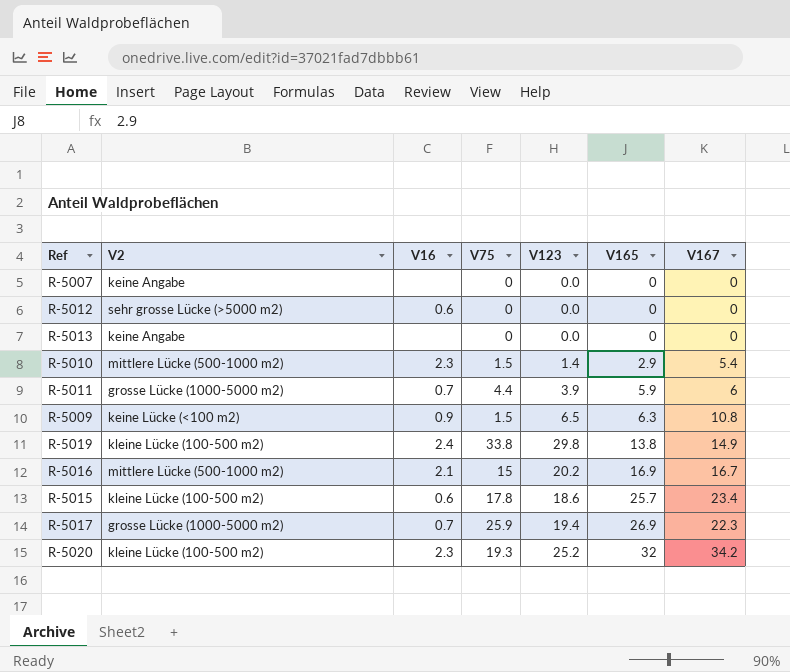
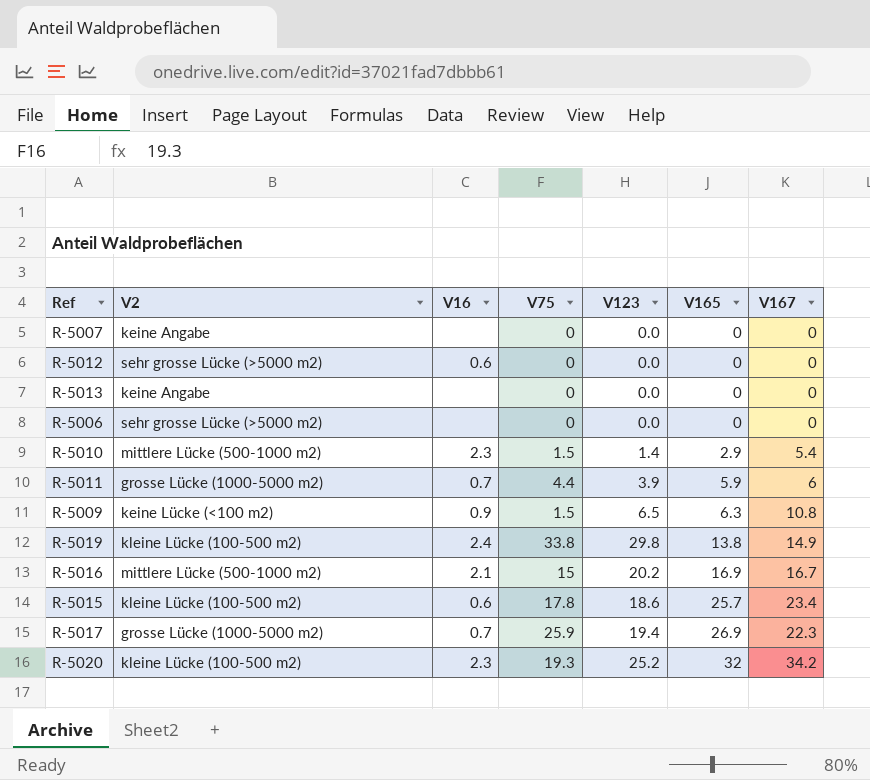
row R-5006: none -> sehr grosse Lücke (>5000 m2) | none | 0 | 0.0 | 0 | 0

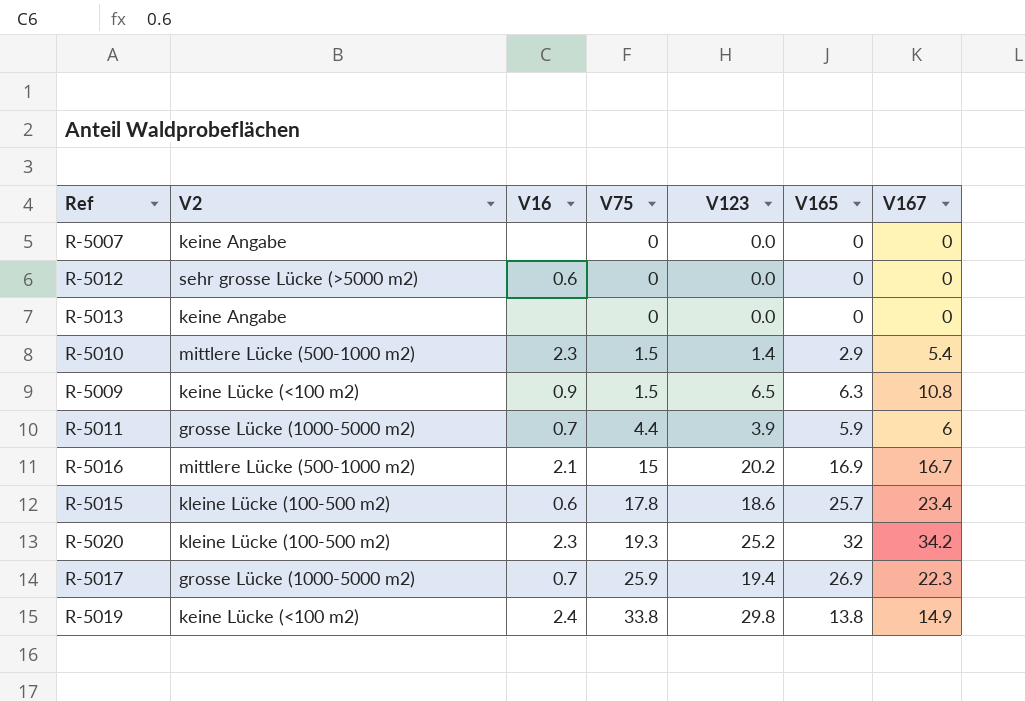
row order: V165 ascending -> V75 ascending
row R-5006: sehr grosse Lücke (>5000 m2) | none | 0 | 0.0 | 0 | 0 -> none
R-5019 | V2: kleine Lücke (100-500 m2) -> keine Lücke (<100 m2)

